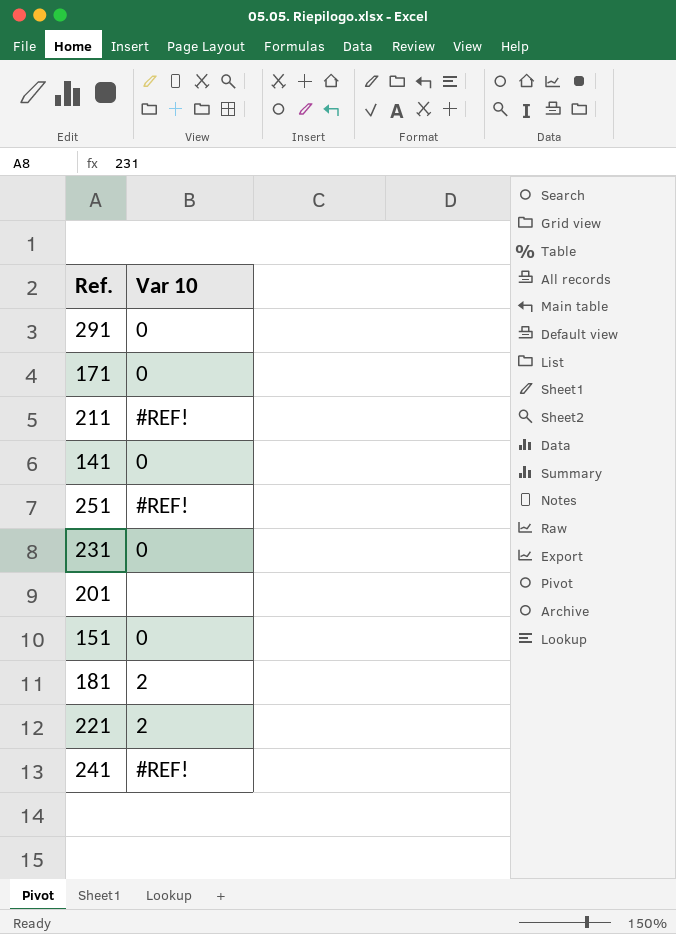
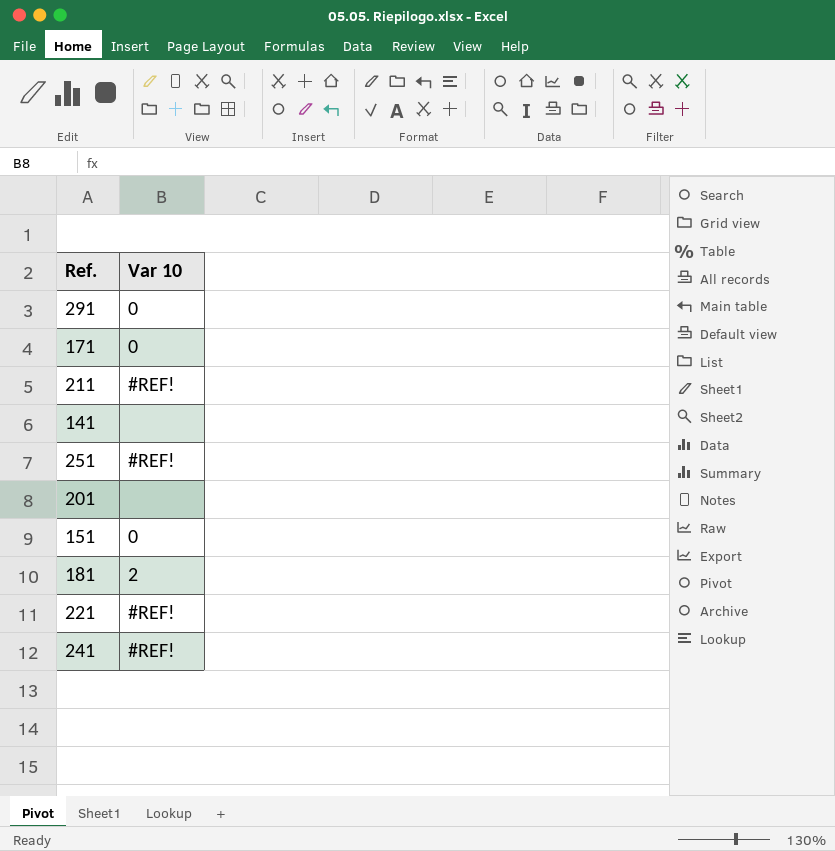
row 231: 0 -> none
141 | Var 10: 0 -> none
221 | Var 10: 2 -> #REF!

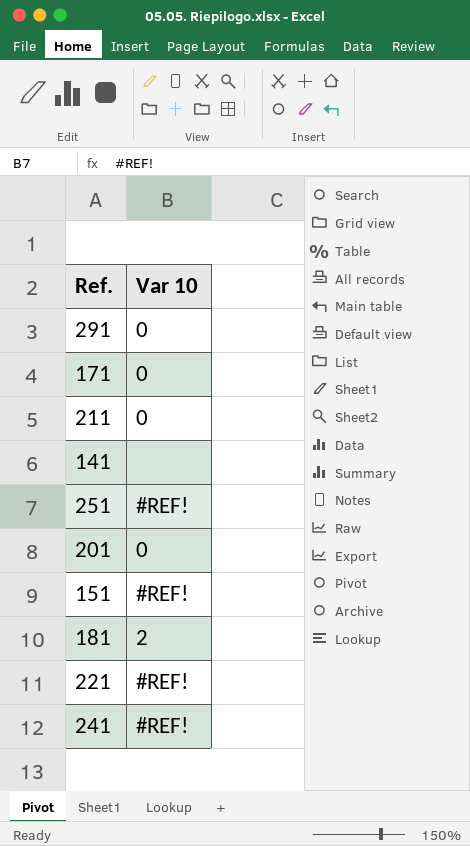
211 | Var 10: #REF! -> 0
201 | Var 10: none -> 0
151 | Var 10: 0 -> #REF!

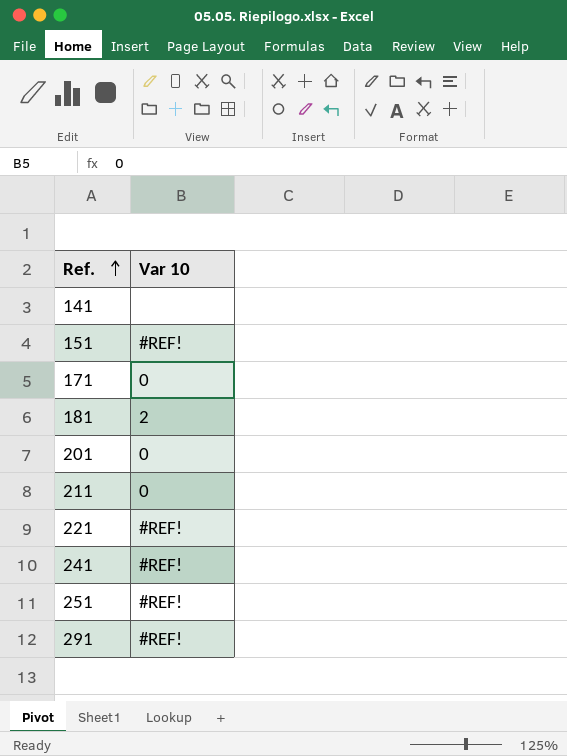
row order: none -> Ref. ascending
291 | Var 10: 0 -> #REF!

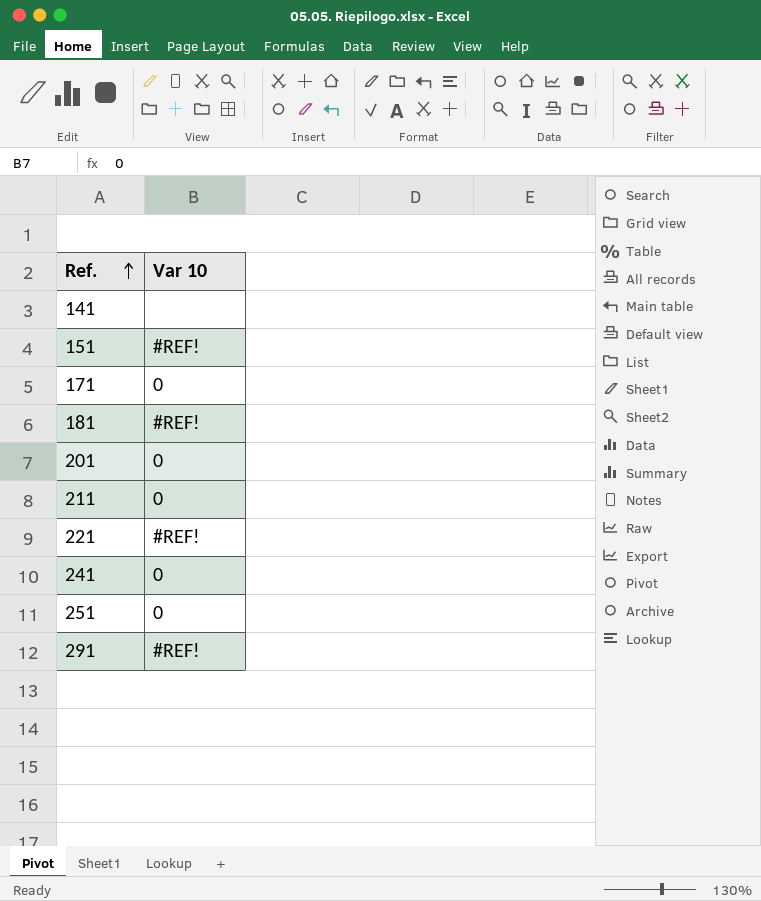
181 | Var 10: 2 -> #REF!
241 | Var 10: #REF! -> 0
251 | Var 10: #REF! -> 0

